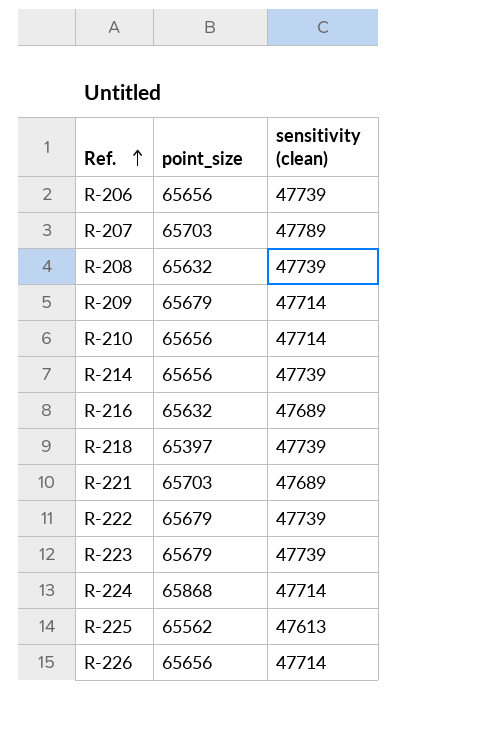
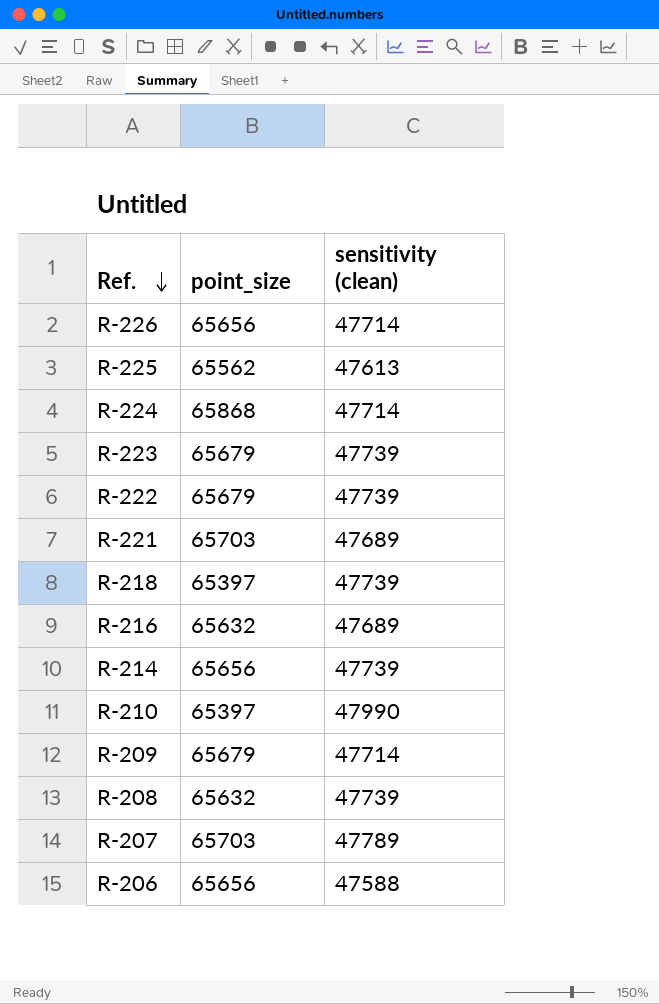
row order: Ref. ascending -> Ref. descending
R-210 | point_size: 65656 -> 65397
R-210 | sensitivity (clean): 47714 -> 47990
R-206 | sensitivity (clean): 47739 -> 47588

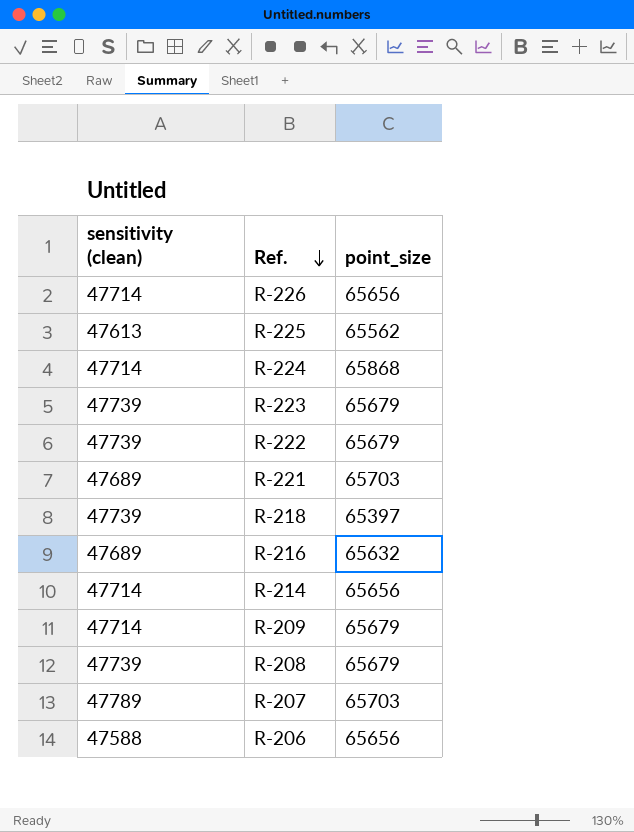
column sensitivity (clean) | position: 3 -> 1
row R-210: 65397 | 47990 -> none
R-214 | sensitivity (clean): 47739 -> 47714
R-208 | point_size: 65632 -> 65679

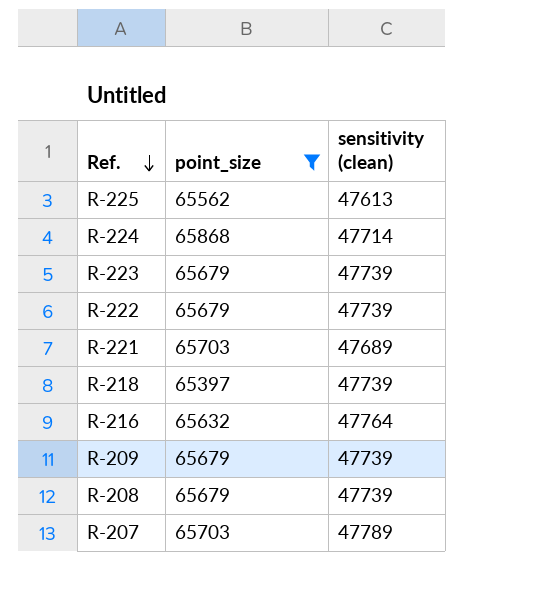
filter: none -> point_size != 65656
column sensitivity (clean) | position: 1 -> 3
R-216 | sensitivity (clean): 47689 -> 47764
R-209 | sensitivity (clean): 47714 -> 47739

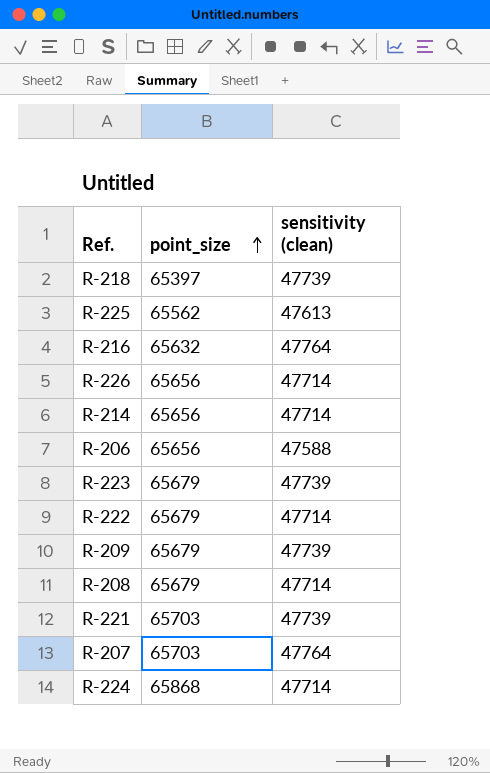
filter: point_size != 65656 -> none
row order: Ref. descending -> point_size ascending
R-222 | sensitivity (clean): 47739 -> 47714
R-208 | sensitivity (clean): 47739 -> 47714
R-221 | sensitivity (clean): 47689 -> 47739
R-207 | sensitivity (clean): 47789 -> 47764

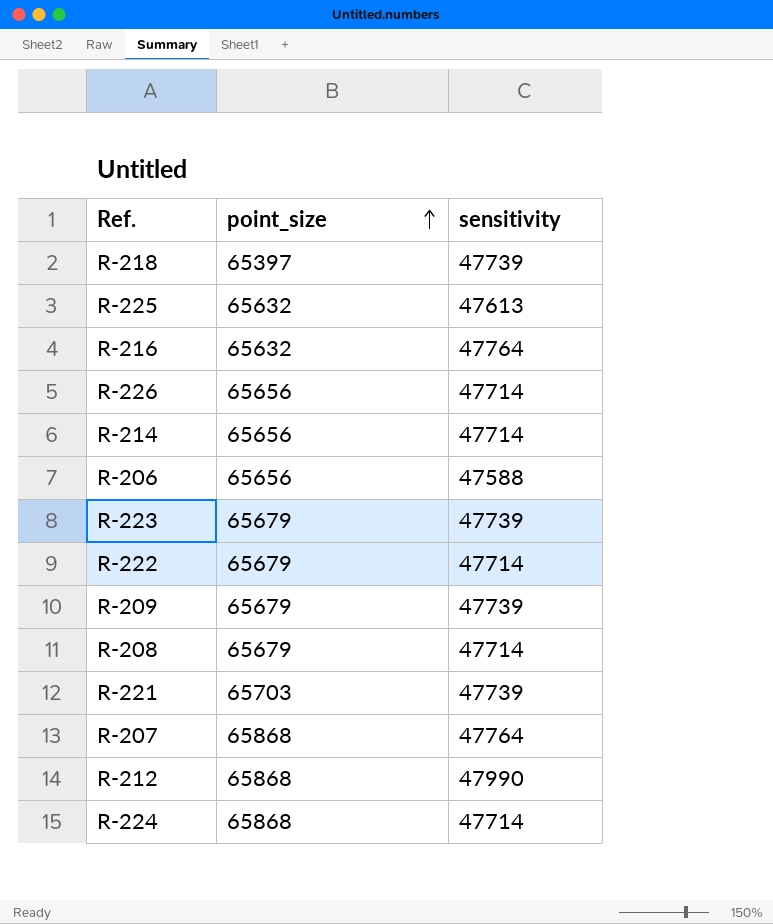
column name: sensitivity (clean) -> sensitivity
R-225 | point_size: 65562 -> 65632
R-207 | point_size: 65703 -> 65868
row R-212: none -> 65868 | 47990

